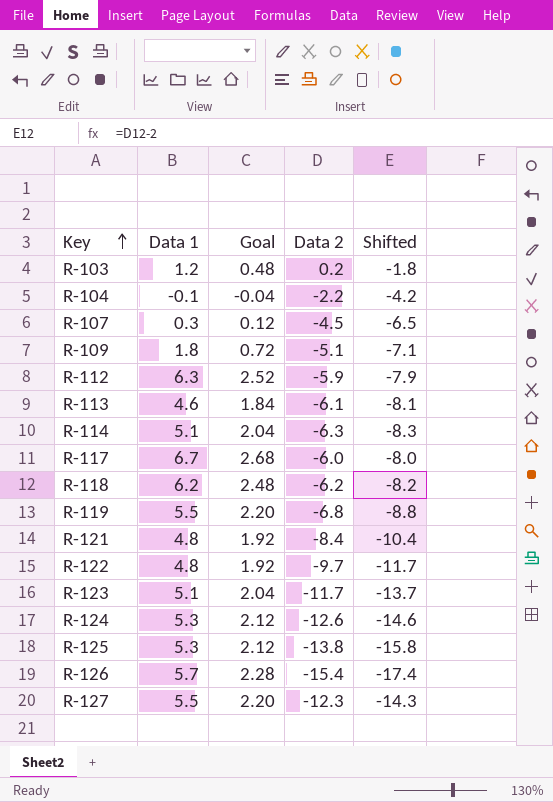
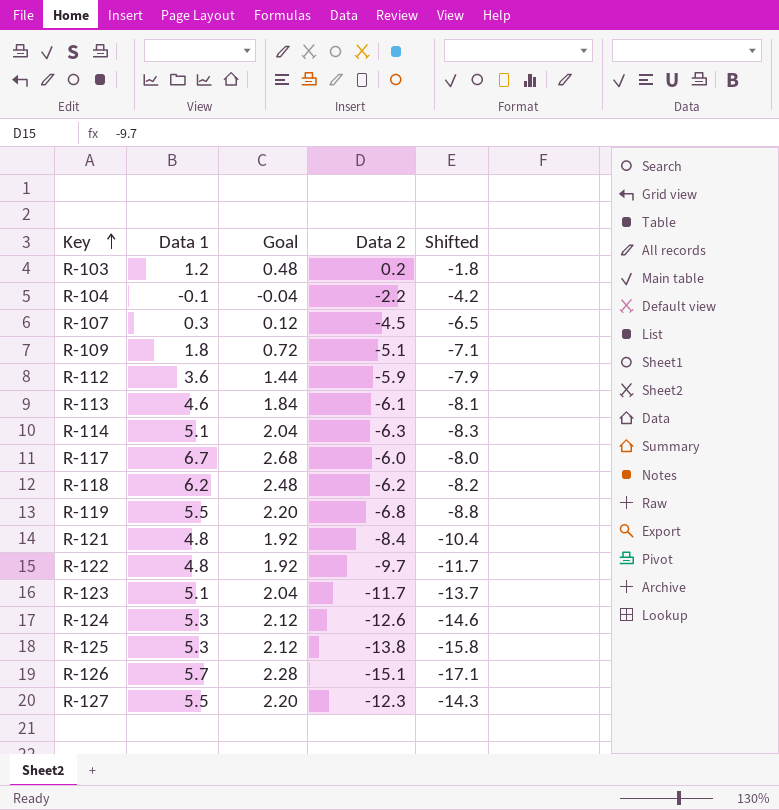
R-112 | Data 1: 6.3 -> 3.6
R-112 | Goal: 2.52 -> 1.44
R-126 | Data 2: -15.4 -> -15.1
R-126 | Shifted: -17.4 -> -17.1

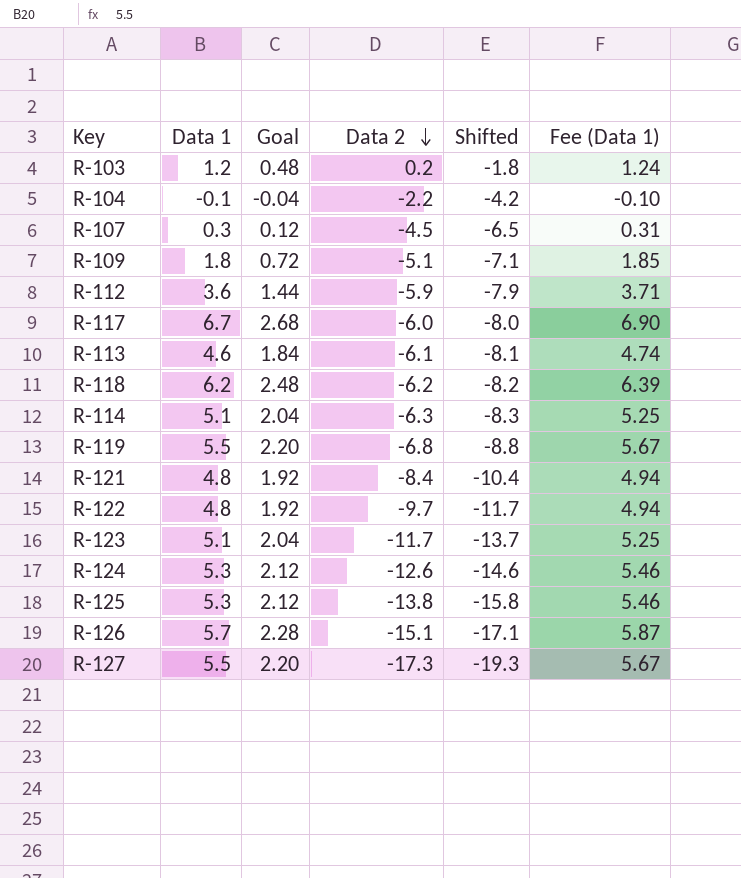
row order: Key ascending -> Data 2 descending
column Fee (Data 1) | formula: none -> [Data 1] * 1.03
R-127 | Data 2: -12.3 -> -17.3
R-127 | Shifted: -14.3 -> -19.3

